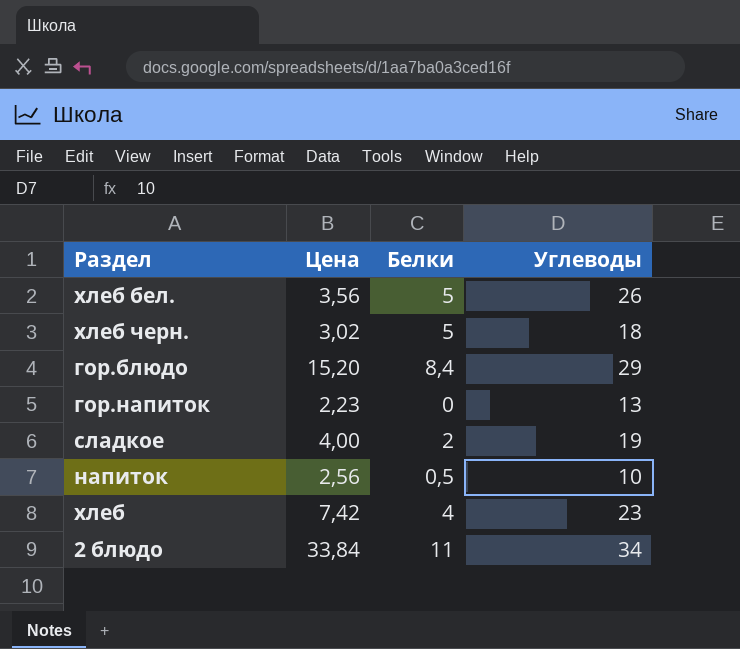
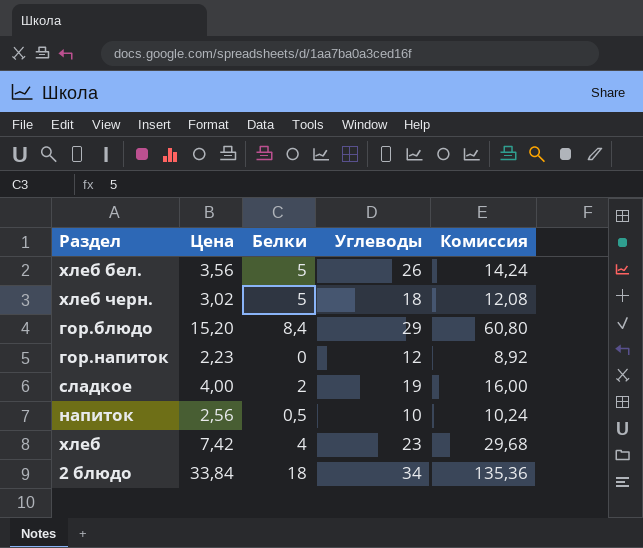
column Комиссия | formula: none -> [Цена] * 4
гор.напиток | Углеводы: 13 -> 12
2 блюдо | Белки: 11 -> 18

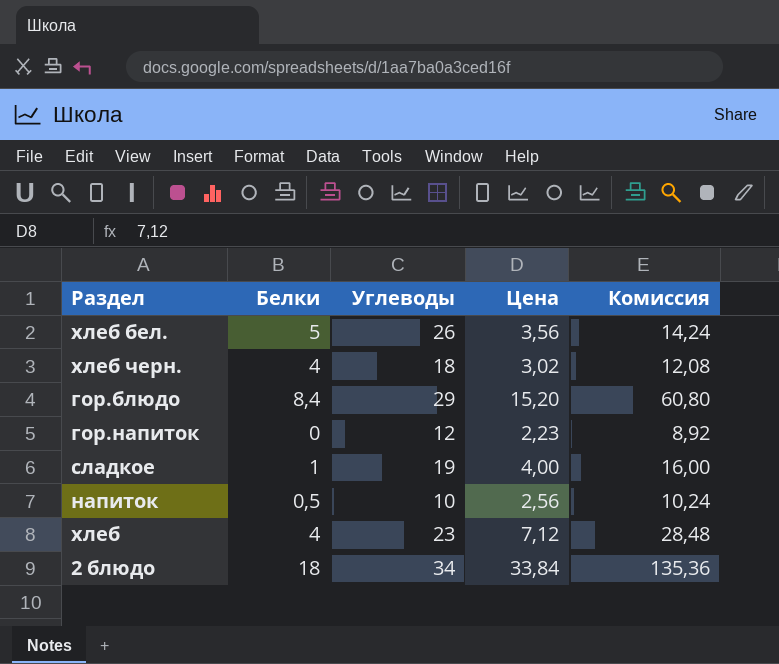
column Цена | position: 2 -> 4
хлеб черн. | Белки: 5 -> 4
сладкое | Белки: 2 -> 1
хлеб | Цена: 7,42 -> 7,12
хлеб | Комиссия: 29,68 -> 28,48

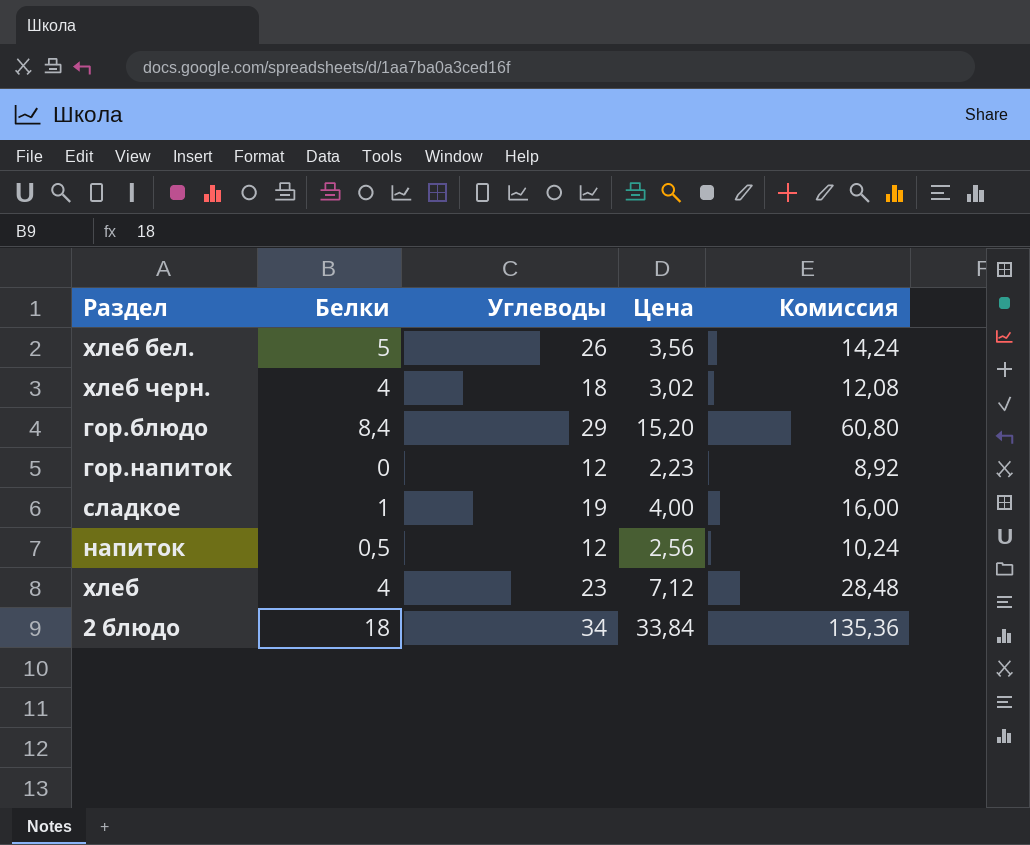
напиток | Углеводы: 10 -> 12

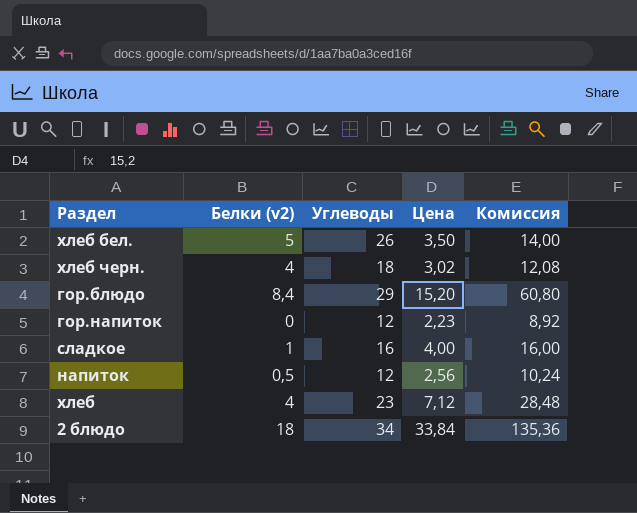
column name: Белки -> Белки (v2)
хлеб бел. | Цена: 3,56 -> 3,50
хлеб бел. | Комиссия: 14,24 -> 14,00
сладкое | Углеводы: 19 -> 16

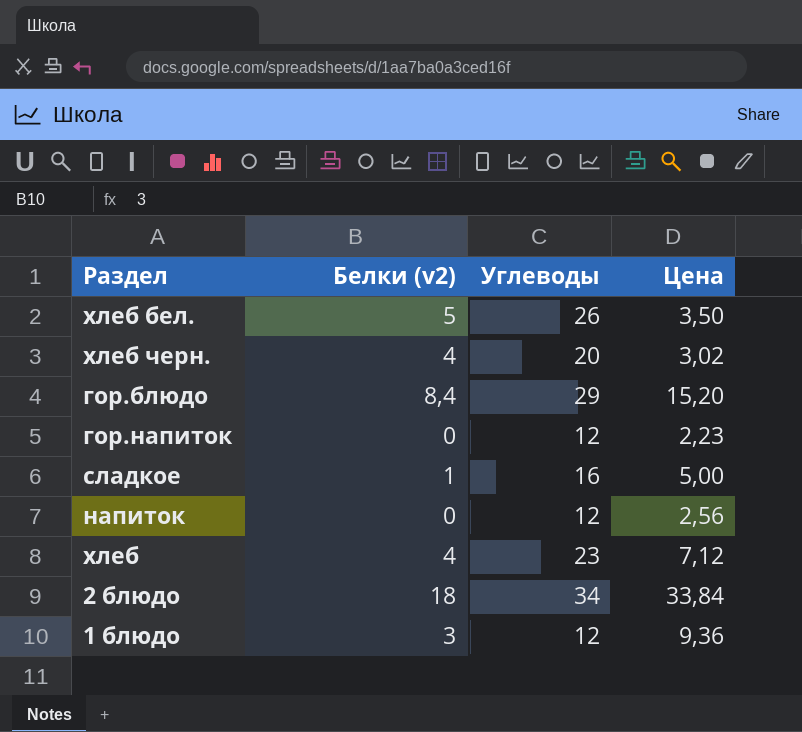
column Комиссия | formula: [Цена] * 4 -> none
хлеб черн. | Углеводы: 18 -> 20
сладкое | Цена: 4,00 -> 5,00
напиток | Белки (v2): 0,5 -> 0
row 1 блюдо: none -> 3 | 12 | 9,36

